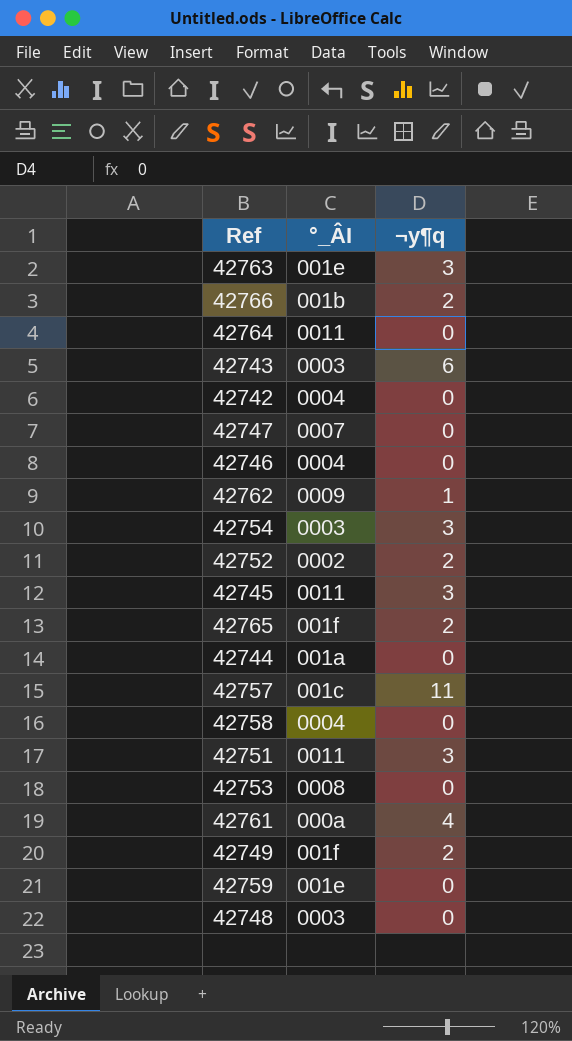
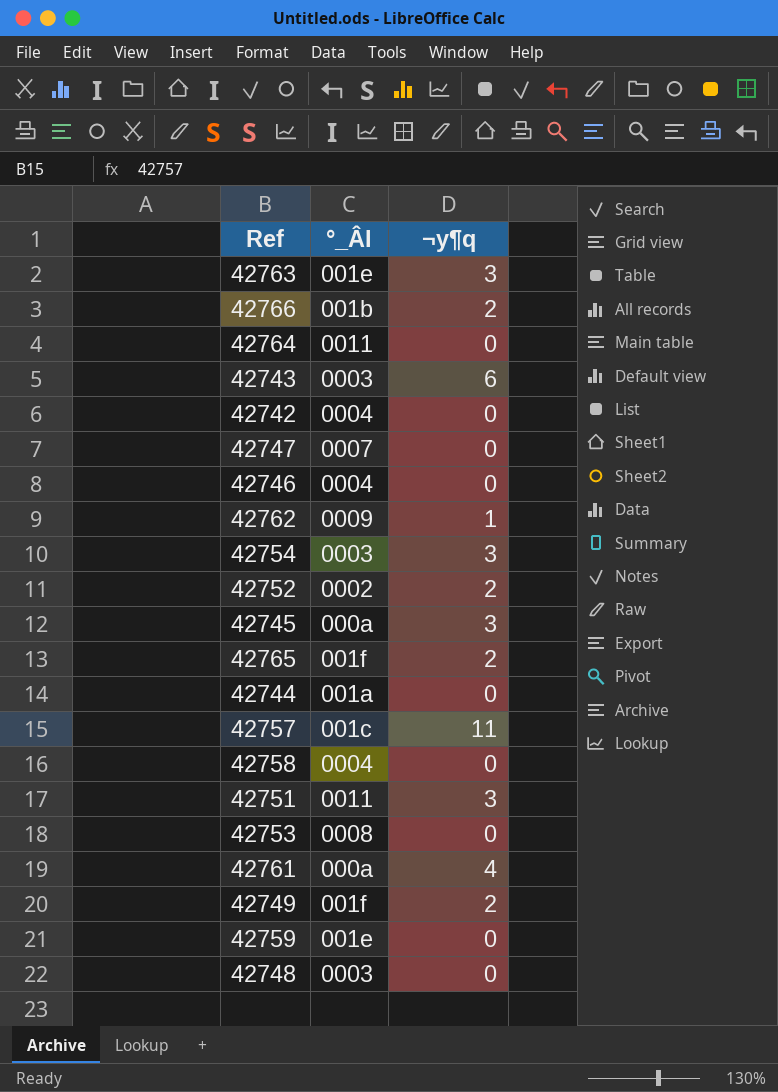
42745 | °_ÂI: 0011 -> 000a

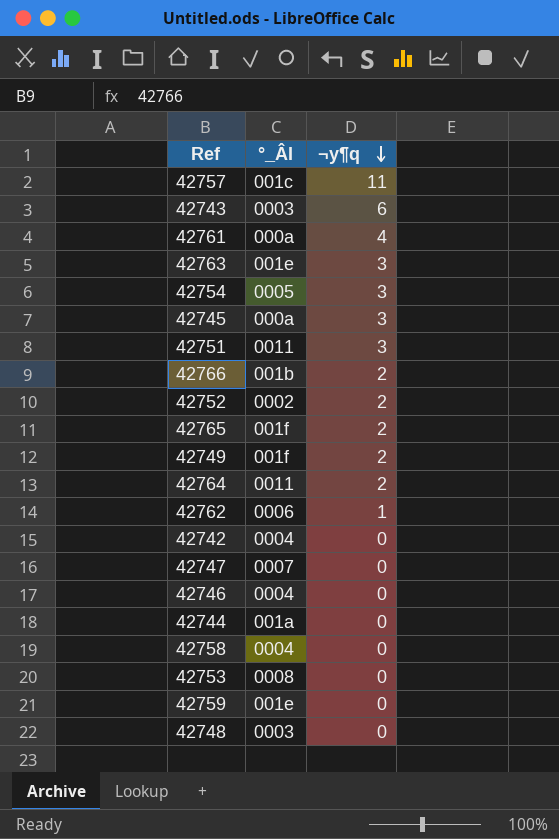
row order: none -> ¬y¶q descending
42754 | °_ÂI: 0003 -> 0005
42764 | ¬y¶q: 0 -> 2
42762 | °_ÂI: 0009 -> 0006

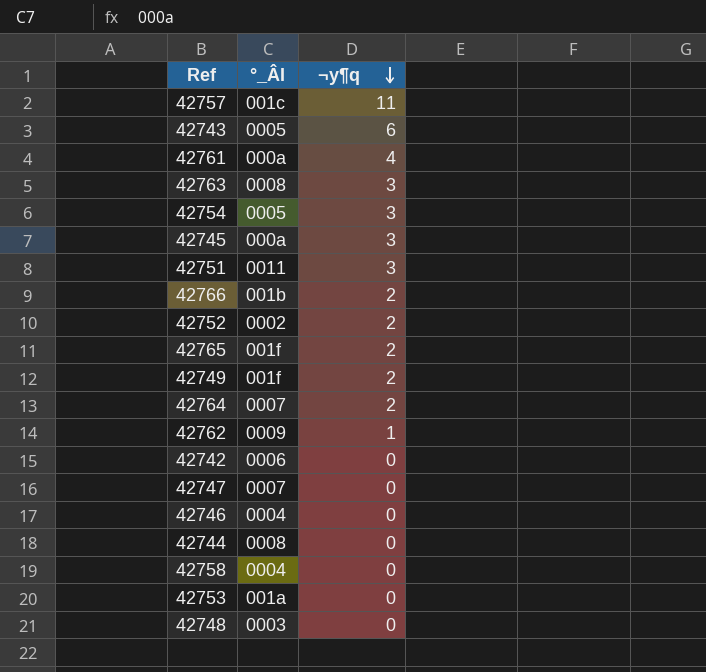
row 42759: 001e | 0 -> none
42743 | °_ÂI: 0003 -> 0005
42763 | °_ÂI: 001e -> 0008
42764 | °_ÂI: 0011 -> 0007
42762 | °_ÂI: 0006 -> 0009
42742 | °_ÂI: 0004 -> 0006
42744 | °_ÂI: 001a -> 0008
42753 | °_ÂI: 0008 -> 001a

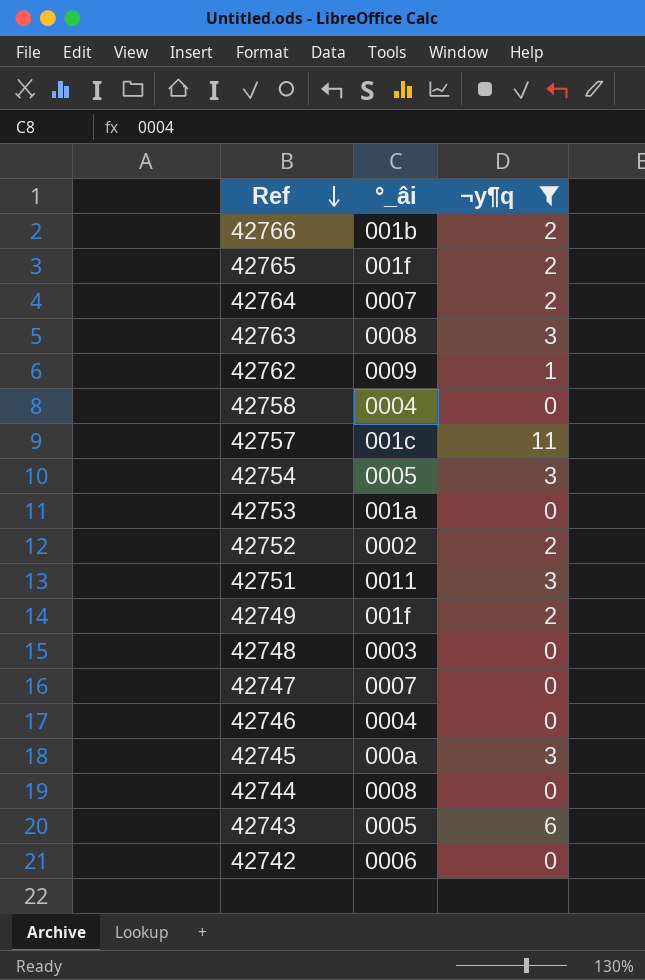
filter: none -> ¬y¶q != 4
row order: ¬y¶q descending -> Ref descending
column name: °_ÂI -> °_âi

